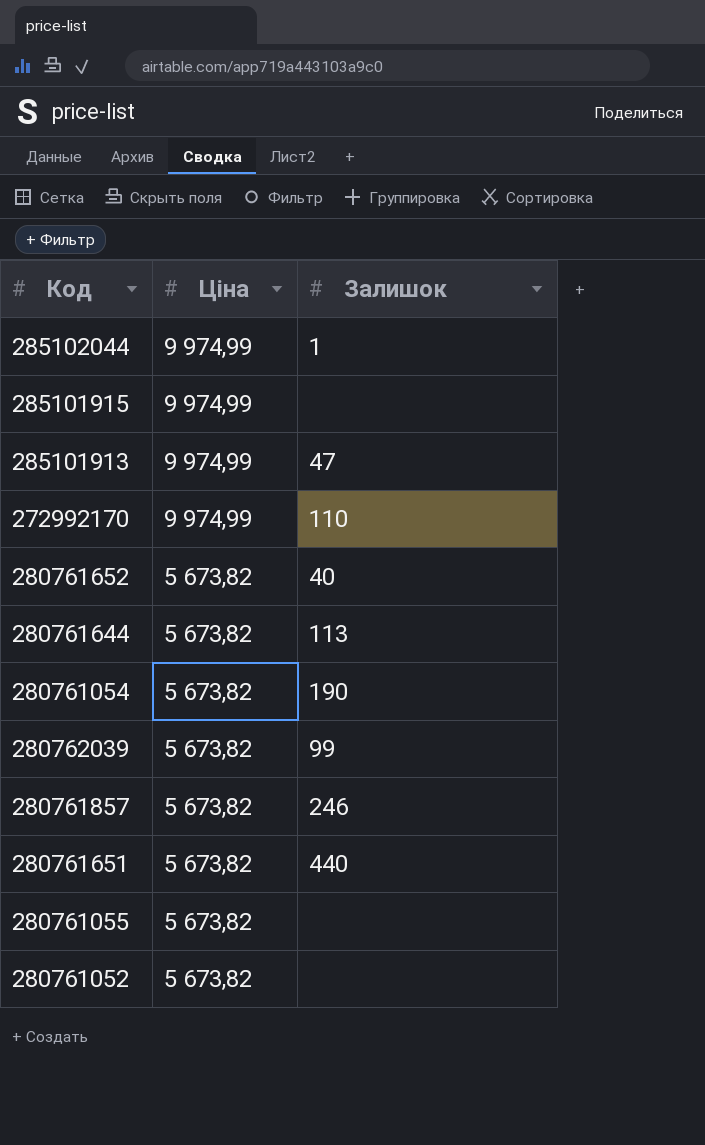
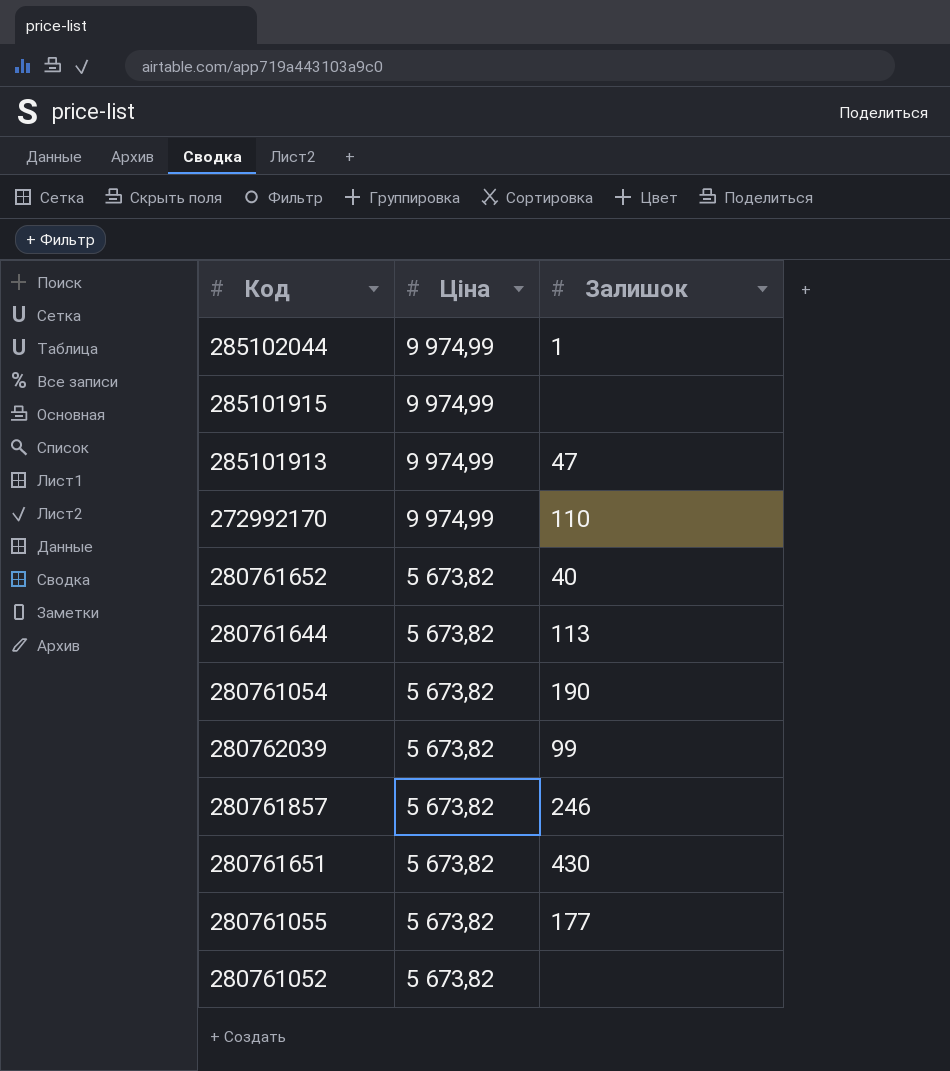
280761651 | Залишок: 440 -> 430
280761055 | Залишок: none -> 177

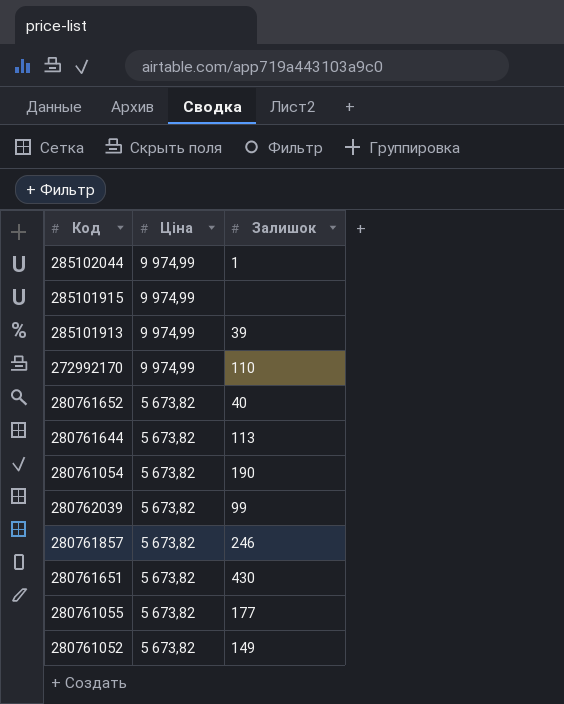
285101913 | Залишок: 47 -> 39
280761052 | Залишок: none -> 149

